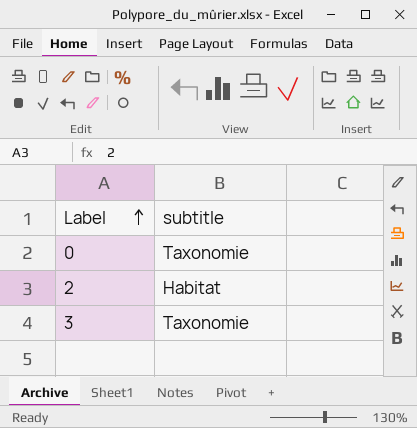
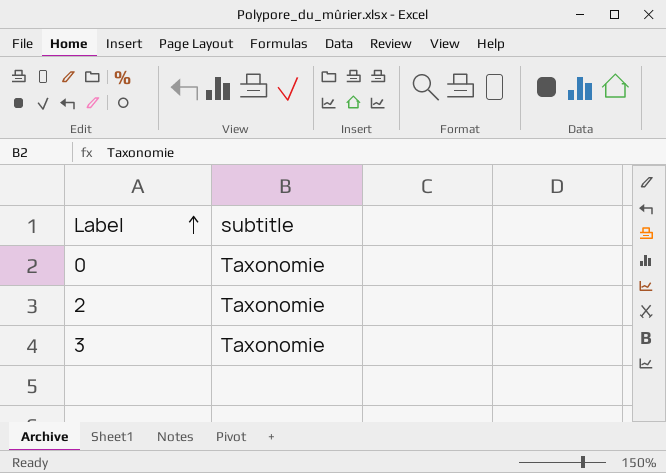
2 | subtitle: Habitat -> Taxonomie

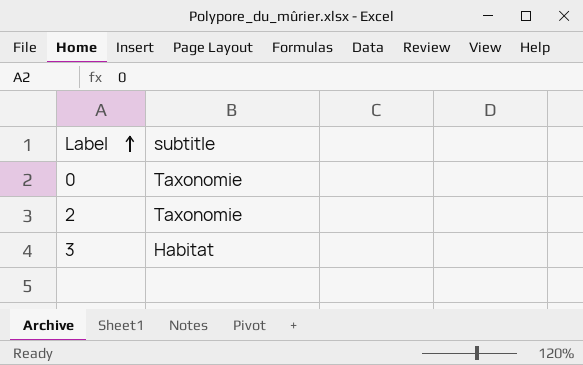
3 | subtitle: Taxonomie -> Habitat

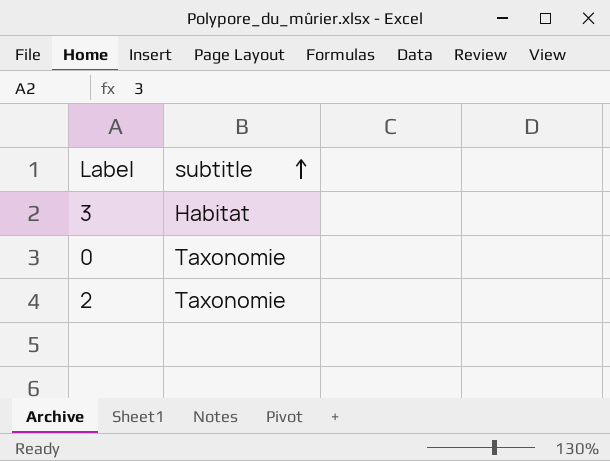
row order: Label ascending -> subtitle ascending

